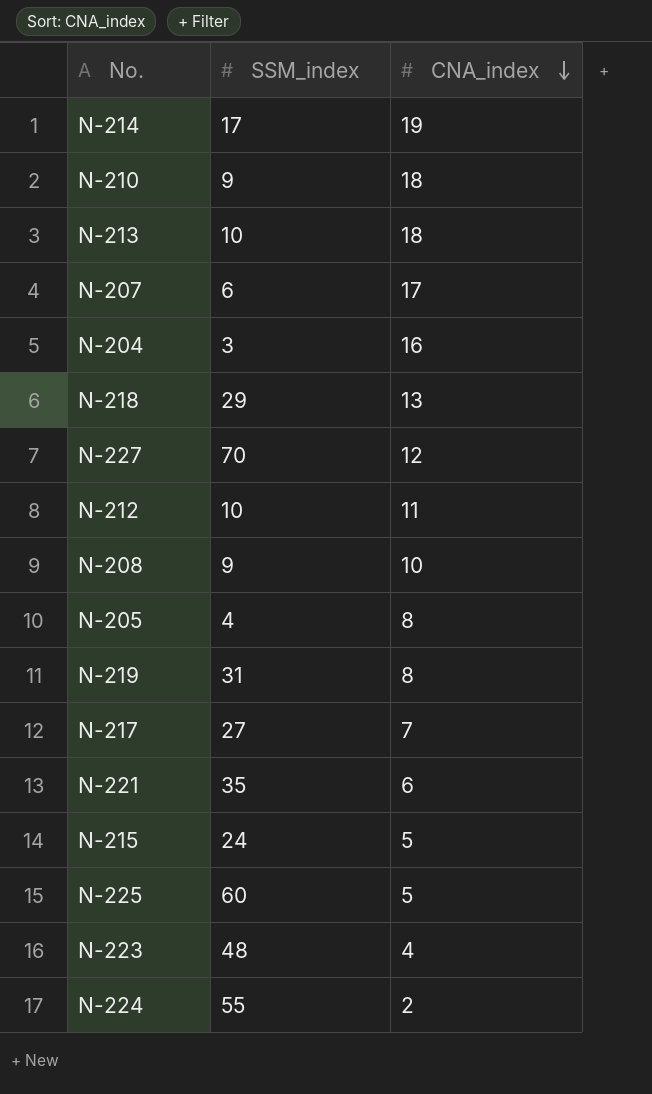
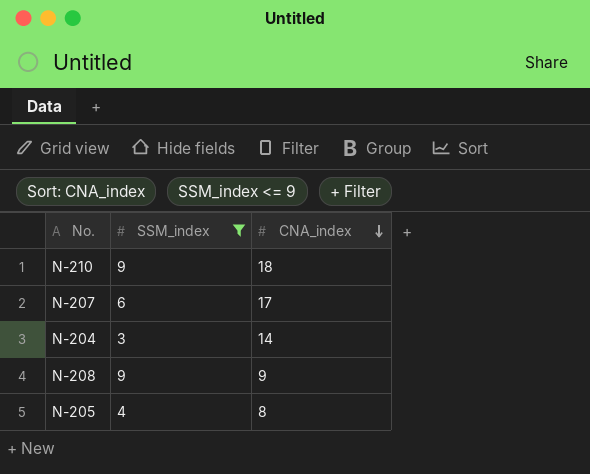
filter: none -> SSM_index <= 9
N-204 | CNA_index: 16 -> 14
N-208 | CNA_index: 10 -> 9

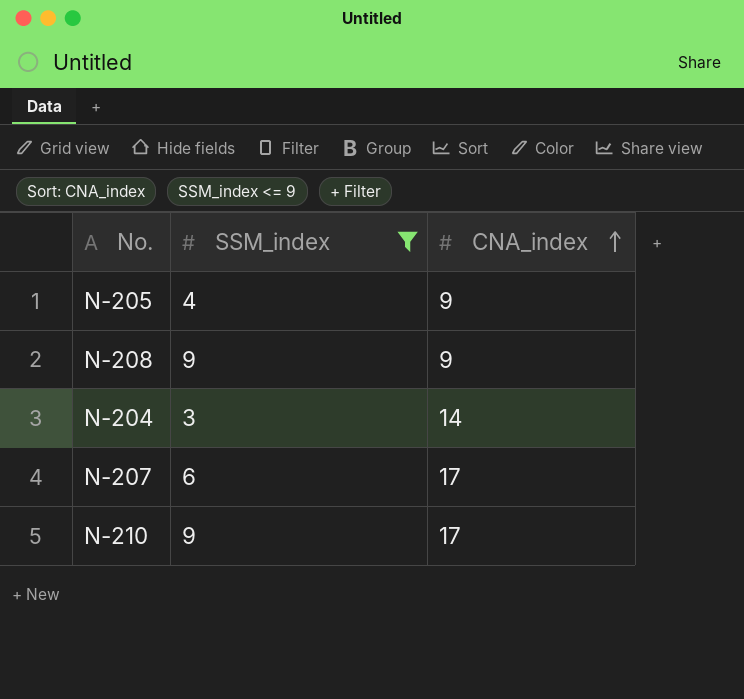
row order: CNA_index descending -> CNA_index ascending
N-205 | CNA_index: 8 -> 9
N-210 | CNA_index: 18 -> 17

